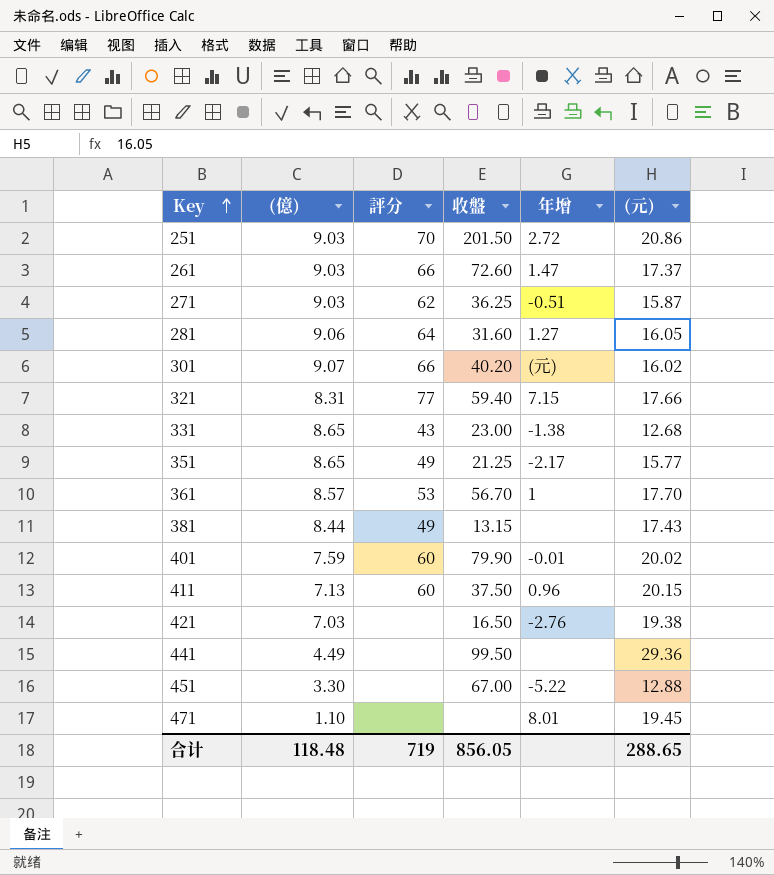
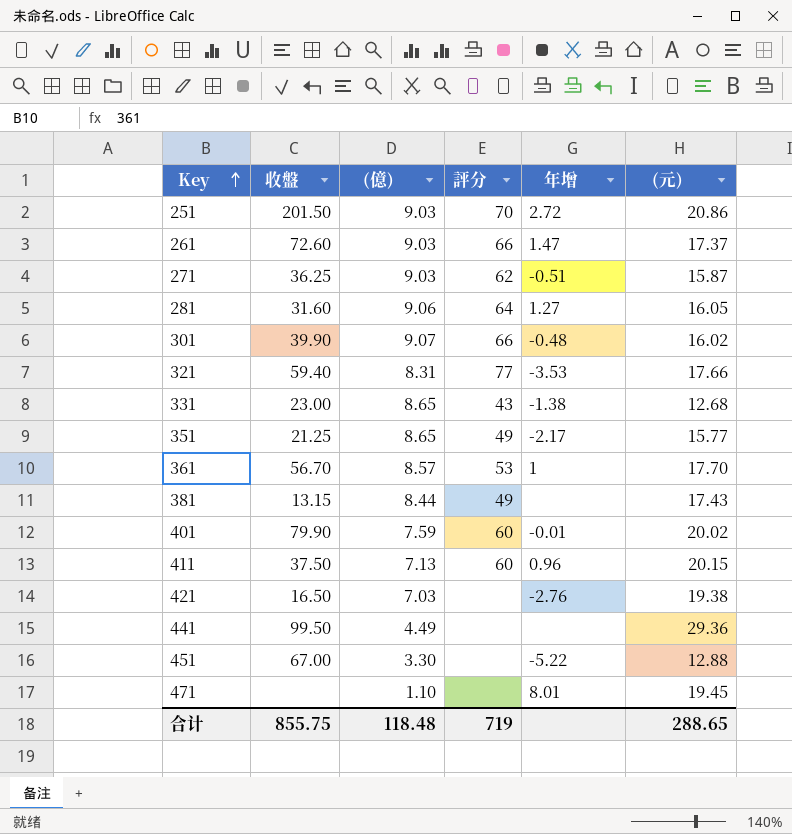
column 收盤 | position: 4 -> 2
301 | 收盤: 40.20 -> 39.90
301 | 年增: (元) -> -0.48
321 | 年增: 7.15 -> -3.53
合计 | 收盤: 856.05 -> 855.75

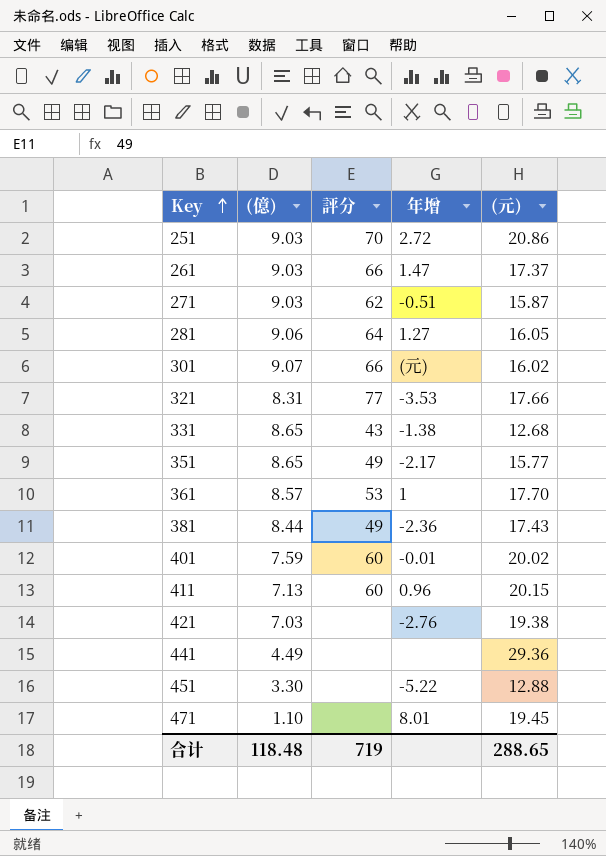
column 收盤 | position: 2 -> none
301 | 年增: -0.48 -> (元)
381 | 年增: none -> -2.36

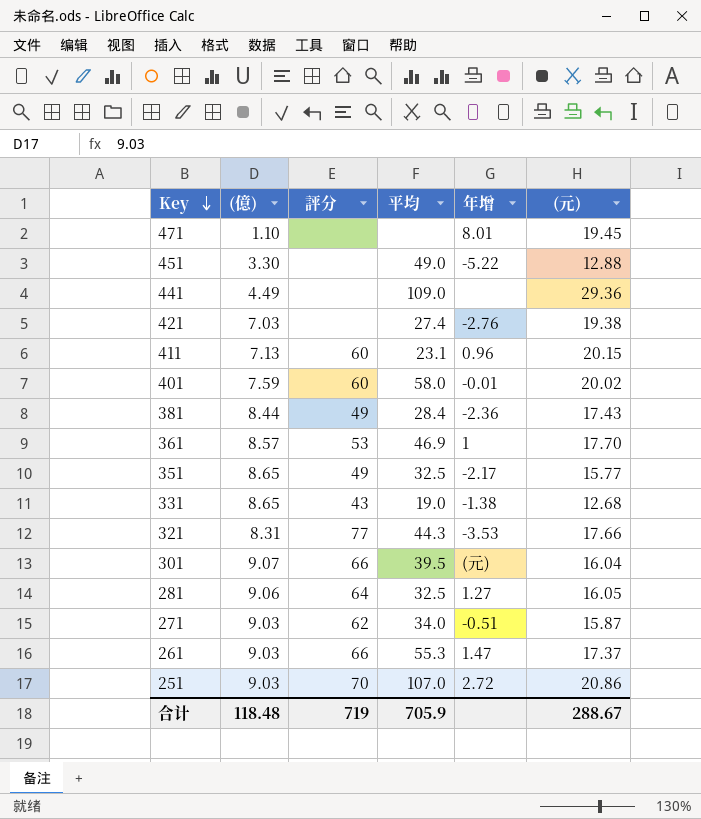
row order: Key ascending -> Key descending
column 平均 | position: none -> 4
301 | (元): 16.02 -> 16.04
合计 | (元): 288.65 -> 288.67

